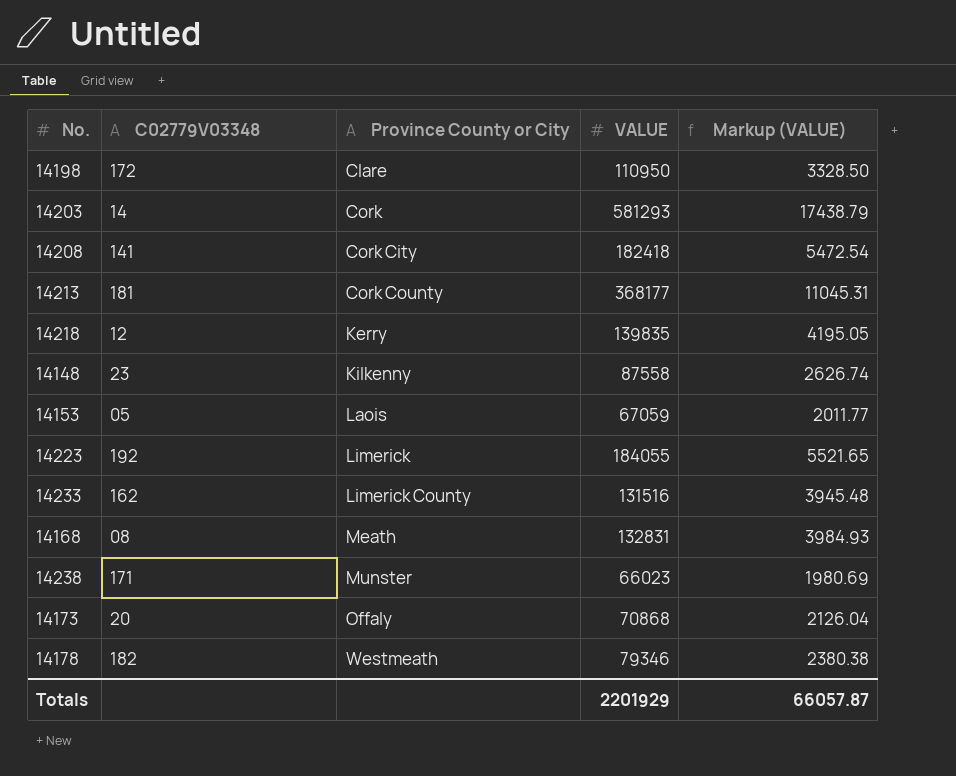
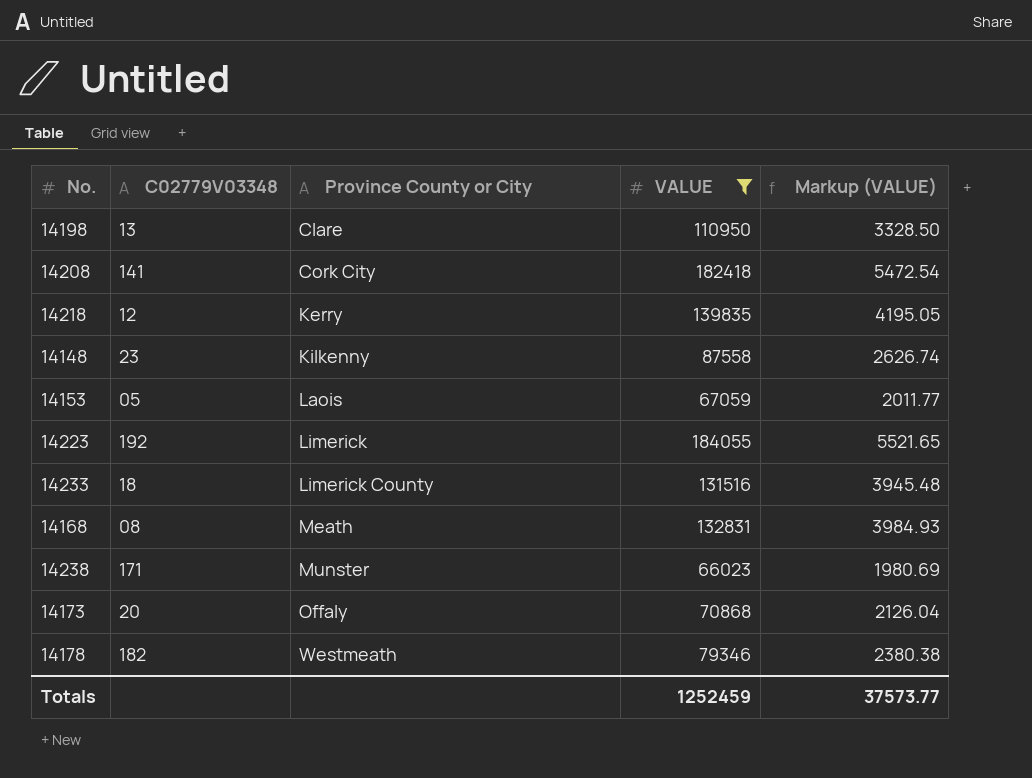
filter: none -> VALUE <= 184055
14198 | C02779V03348: 172 -> 13
14233 | C02779V03348: 162 -> 18
Totals | VALUE: 2201929 -> 1252459
Totals | Markup (VALUE): 66057.87 -> 37573.77

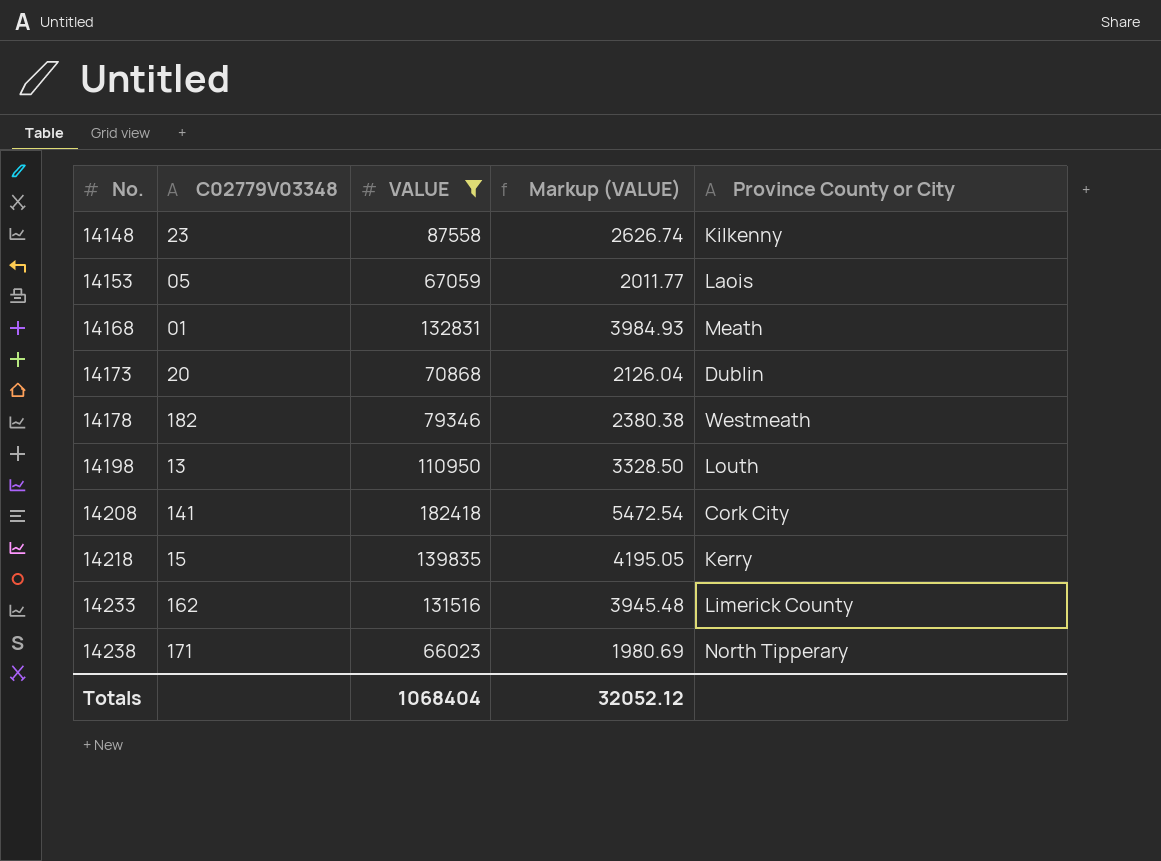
row order: Province County or City ascending -> No. ascending
column Province County or City | position: 3 -> 5
row 14223: 192 | Limerick | 184055 | 5521.65 -> none
14168 | C02779V03348: 08 -> 01
14173 | Province County or City: Offaly -> Dublin
14198 | Province County or City: Clare -> Louth
14218 | C02779V03348: 12 -> 15
14233 | C02779V03348: 18 -> 162
14238 | Province County or City: Munster -> North Tipperary
Totals | VALUE: 1252459 -> 1068404
Totals | Markup (VALUE): 37573.77 -> 32052.12

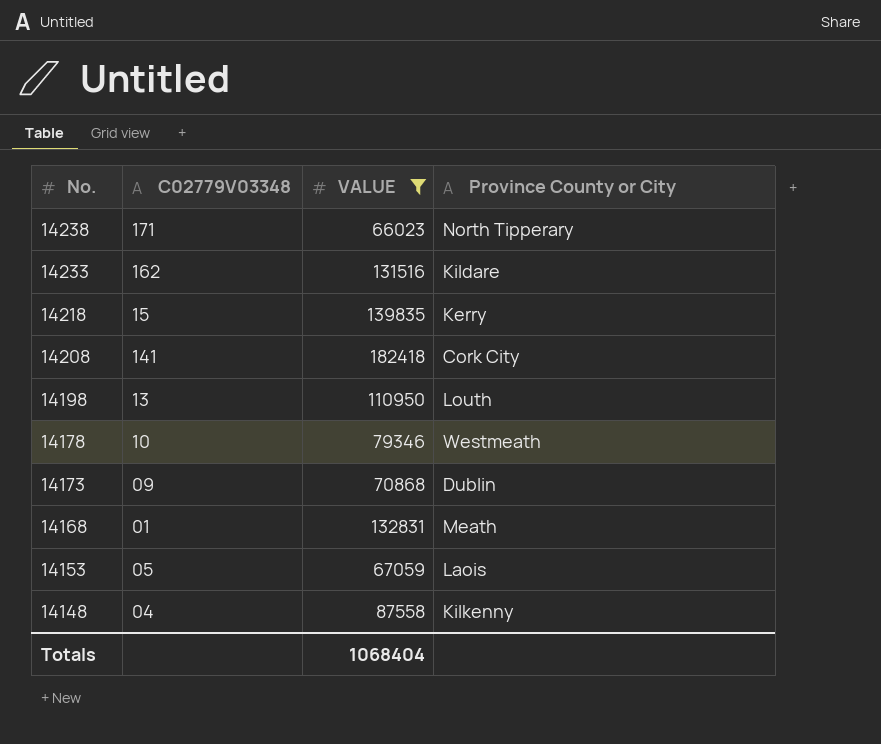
row order: No. ascending -> No. descending
column Markup (VALUE) | formula: [VALUE] * 0.03 -> none
14233 | Province County or City: Limerick County -> Kildare
14178 | C02779V03348: 182 -> 10
14173 | C02779V03348: 20 -> 09
14148 | C02779V03348: 23 -> 04

